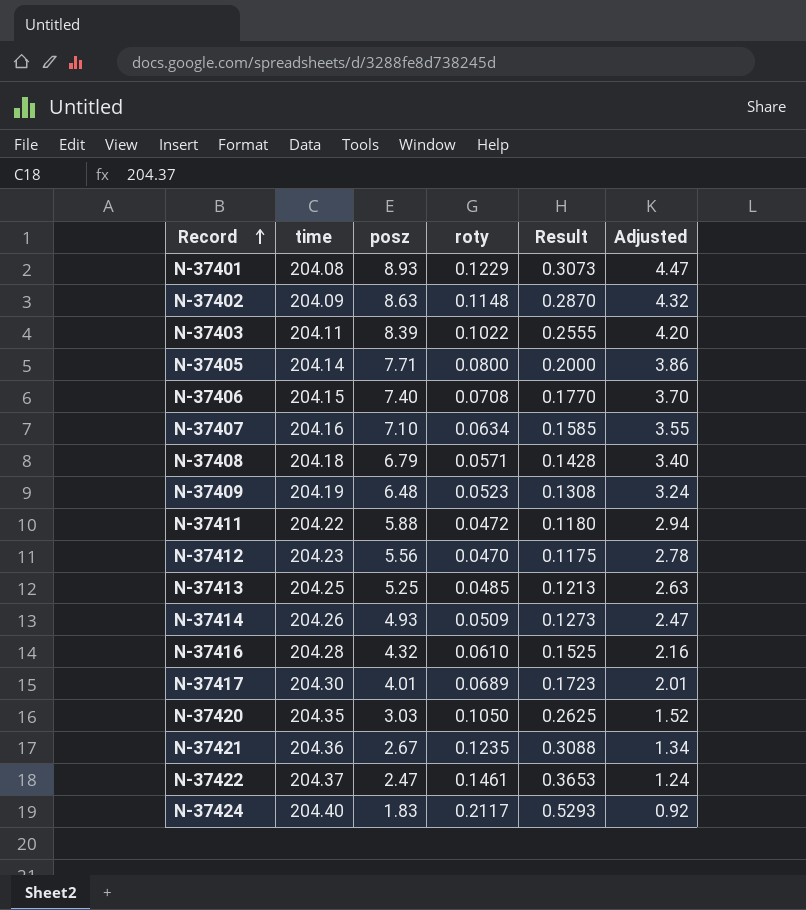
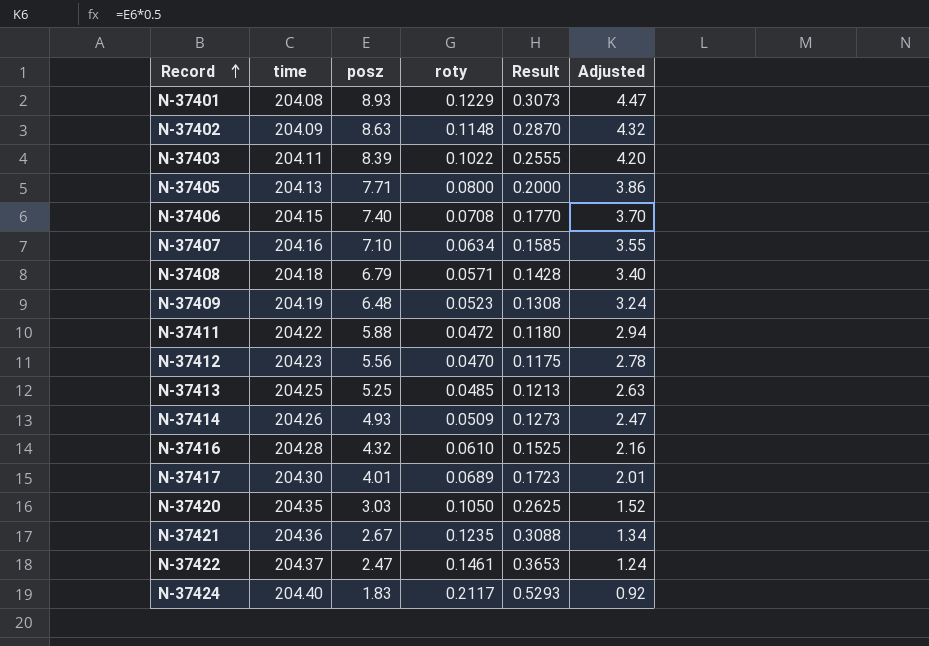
N-37405 | time: 204.14 -> 204.13

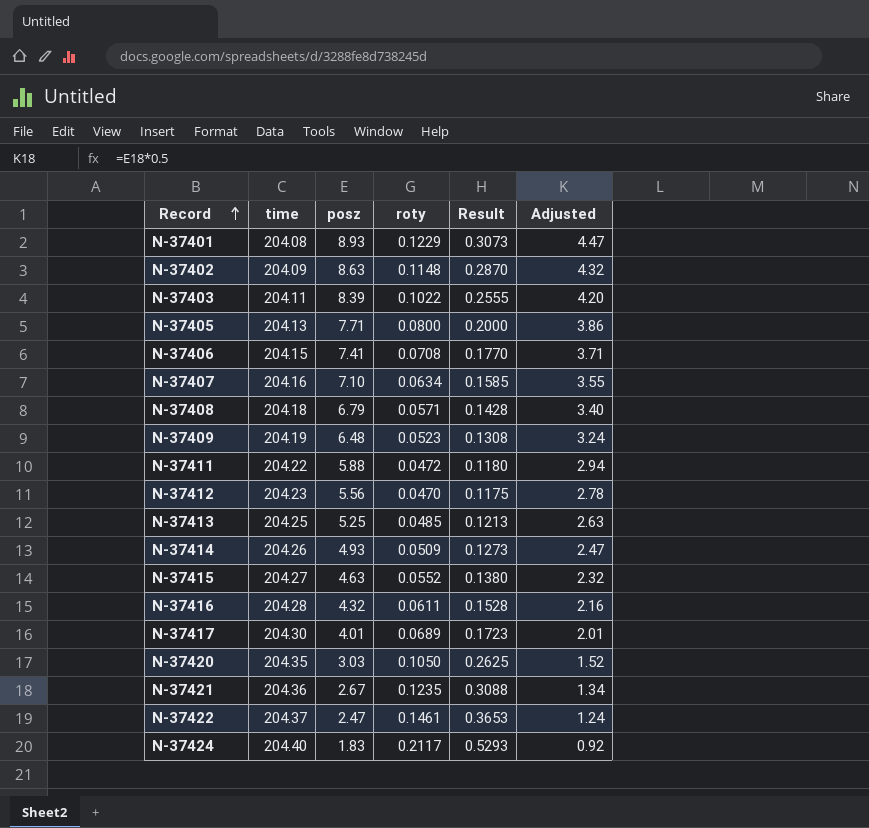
N-37406 | posz: 7.40 -> 7.41
N-37406 | Adjusted: 3.70 -> 3.71
row N-37415: none -> 204.27 | 4.63 | 0.0552 | 0.1380 | 2.32
N-37416 | roty: 0.0610 -> 0.0611
N-37416 | Result: 0.1525 -> 0.1528

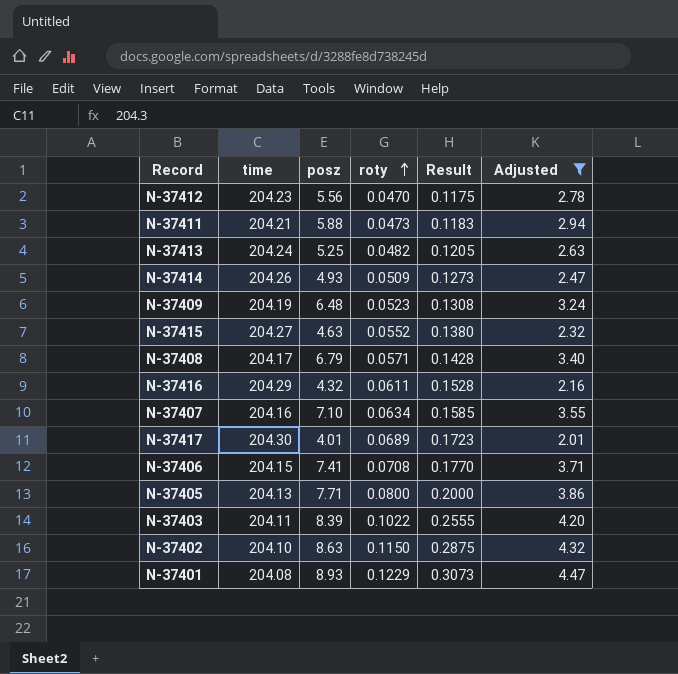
filter: none -> Adjusted >= 2.01
row order: Record ascending -> roty ascending
N-37411 | time: 204.22 -> 204.21
N-37411 | roty: 0.0472 -> 0.0473
N-37411 | Result: 0.1180 -> 0.1183
N-37413 | time: 204.25 -> 204.24
N-37413 | roty: 0.0485 -> 0.0482
N-37413 | Result: 0.1213 -> 0.1205
N-37408 | time: 204.18 -> 204.17
N-37416 | time: 204.28 -> 204.29
N-37402 | time: 204.09 -> 204.10
N-37402 | roty: 0.1148 -> 0.1150
N-37402 | Result: 0.2870 -> 0.2875

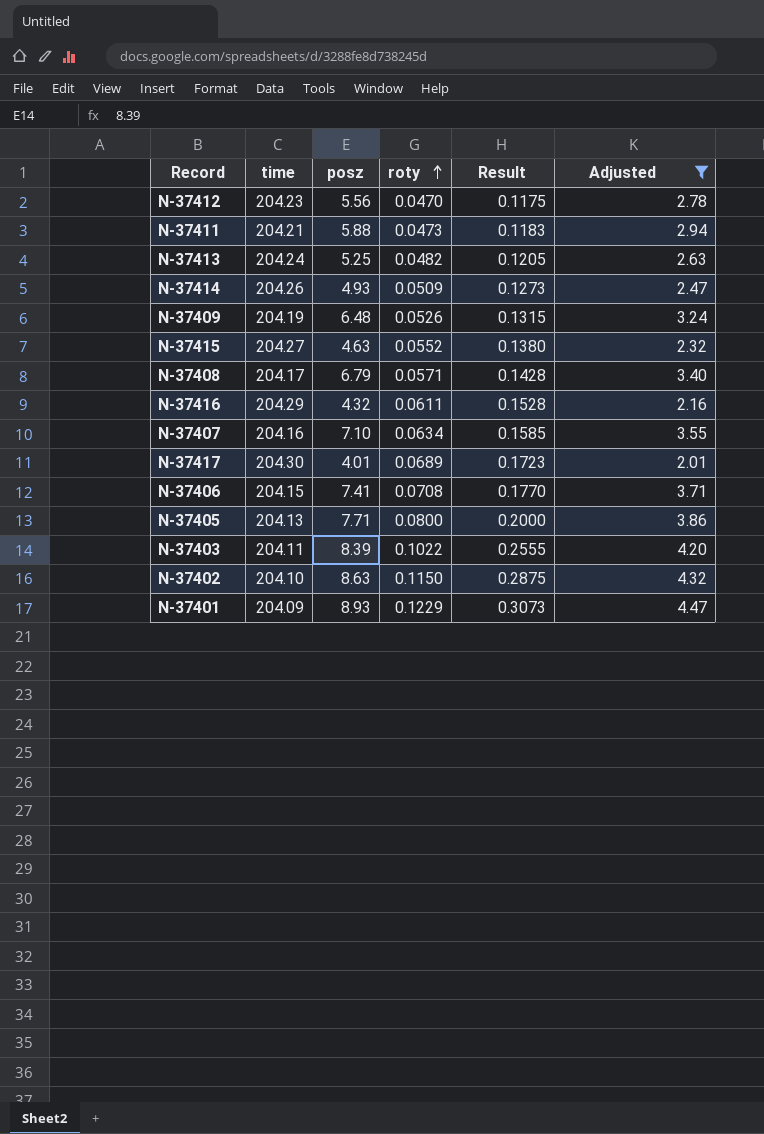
N-37409 | roty: 0.0523 -> 0.0526
N-37409 | Result: 0.1308 -> 0.1315
N-37401 | time: 204.08 -> 204.09

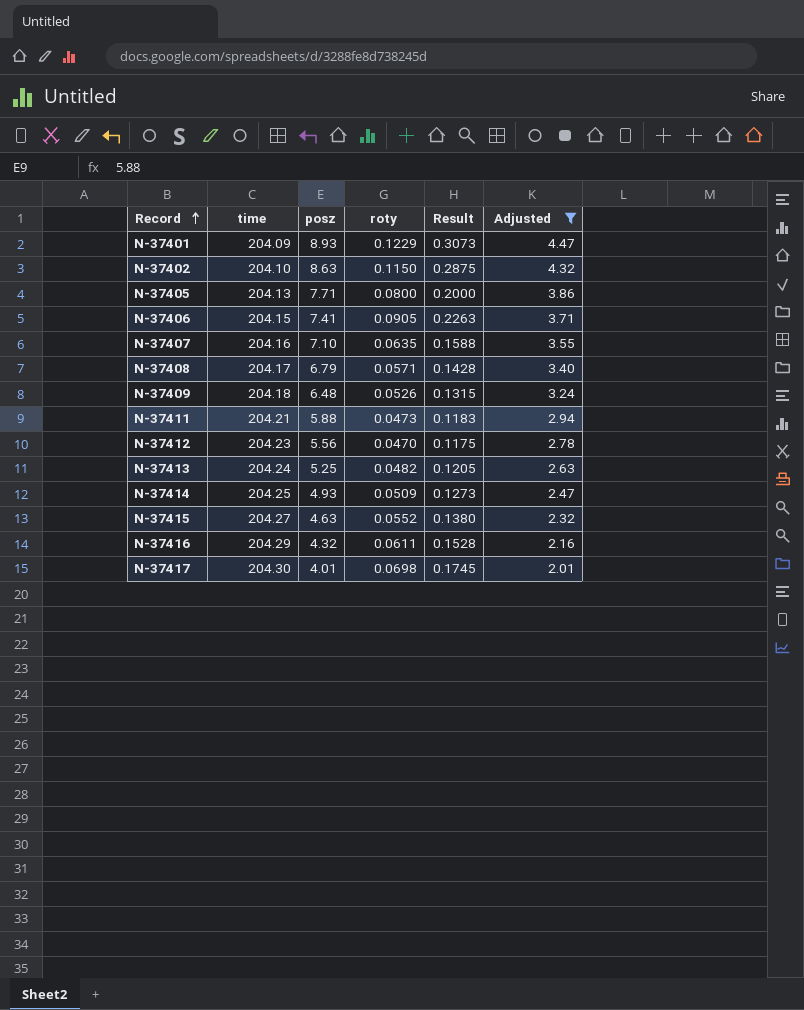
row order: roty ascending -> Record ascending
row N-37403: 204.11 | 8.39 | 0.1022 | 0.2555 | 4.20 -> none
N-37406 | roty: 0.0708 -> 0.0905
N-37406 | Result: 0.1770 -> 0.2263
N-37407 | roty: 0.0634 -> 0.0635
N-37407 | Result: 0.1585 -> 0.1588
N-37409 | time: 204.19 -> 204.18
N-37414 | time: 204.26 -> 204.25
N-37417 | roty: 0.0689 -> 0.0698
N-37417 | Result: 0.1723 -> 0.1745

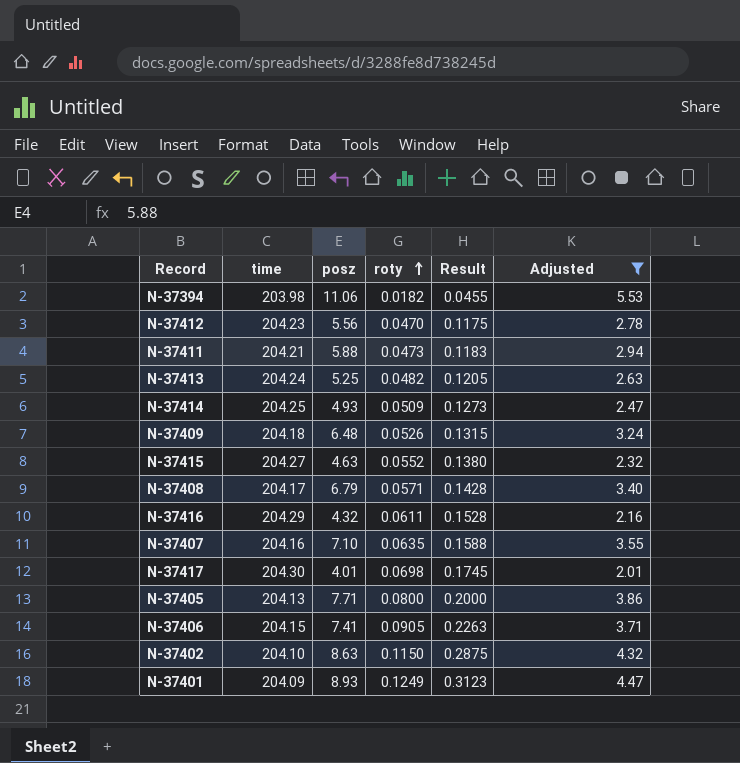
row order: Record ascending -> roty ascending
row N-37394: none -> 203.98 | 11.06 | 0.0182 | 0.0455 | 5.53
N-37401 | roty: 0.1229 -> 0.1249
N-37401 | Result: 0.3073 -> 0.3123

